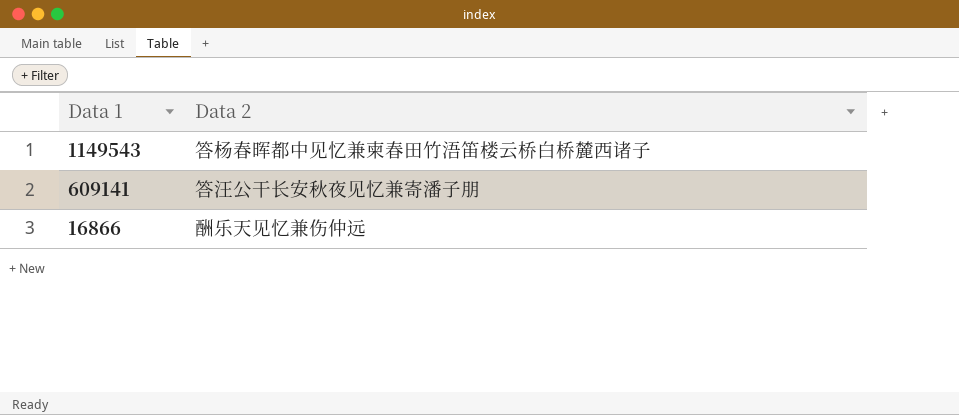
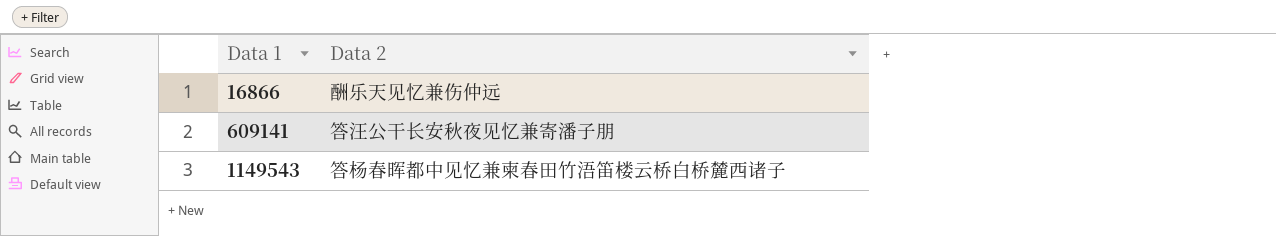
row order: Data 1 descending -> Data 1 ascending

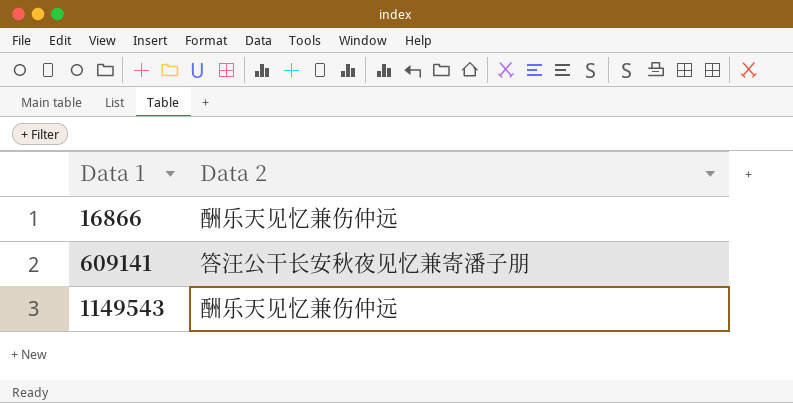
1149543 | Data 2: 答杨春晖都中见忆兼柬春田竹浯笛楼云桥白桥麓西诸子 -> 酬乐天见忆兼伤仲远

